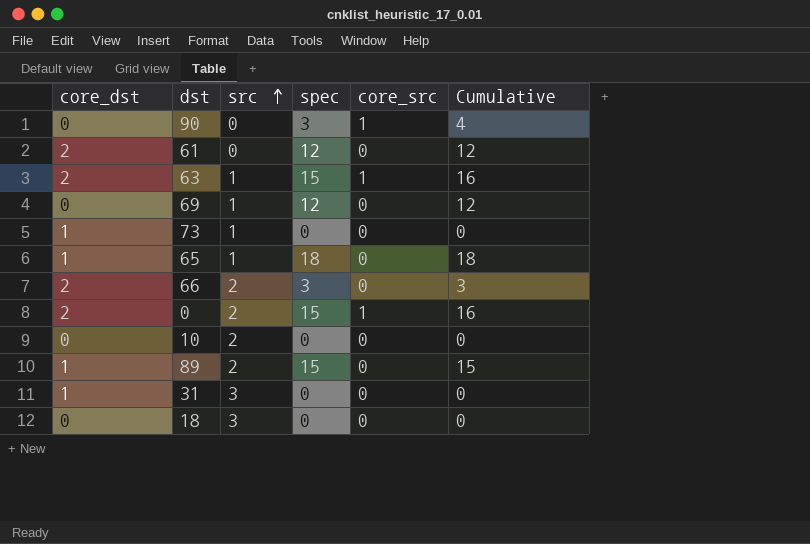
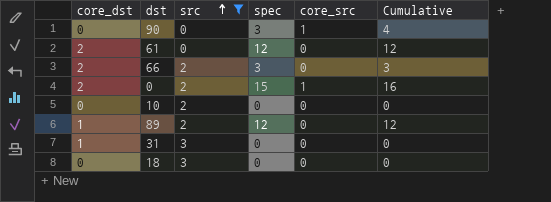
filter: none -> src != 1
89 | spec: 15 -> 12
89 | Cumulative: 15 -> 12

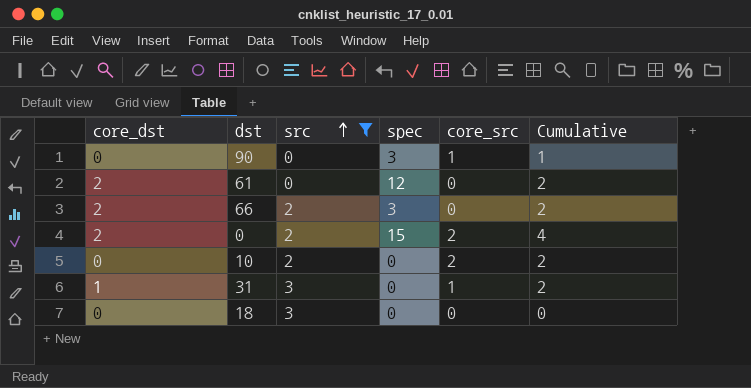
column Cumulative | formula: [spec] + [core_src] -> [core_dst] + [core_src]
row 89: 1 | 2 | 12 | 0 | 12 -> none
0 | core_src: 1 -> 2
10 | core_src: 0 -> 2
31 | core_src: 0 -> 1

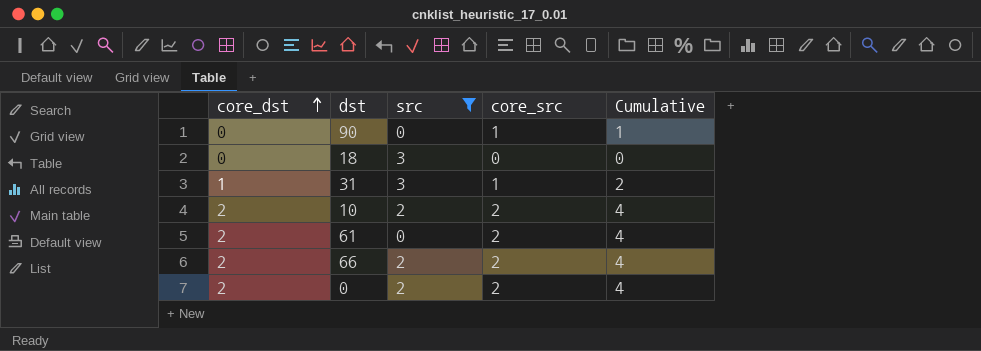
row order: src ascending -> core_dst ascending
column spec | position: 4 -> none
10 | core_dst: 0 -> 2
10 | Cumulative: 2 -> 4
61 | core_src: 0 -> 2
61 | Cumulative: 2 -> 4
66 | core_src: 0 -> 2
66 | Cumulative: 2 -> 4

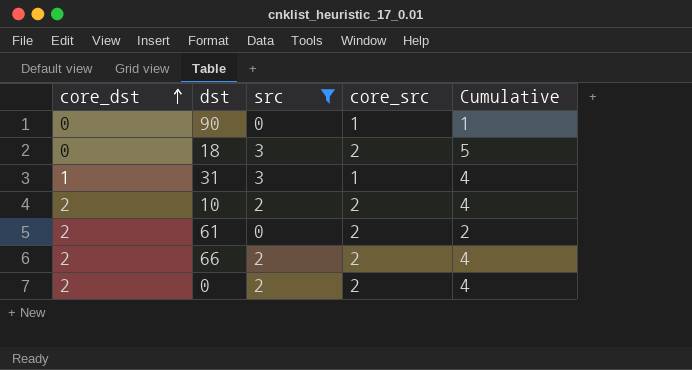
column Cumulative | formula: [core_dst] + [core_src] -> [src] + [core_src]
18 | core_src: 0 -> 2

